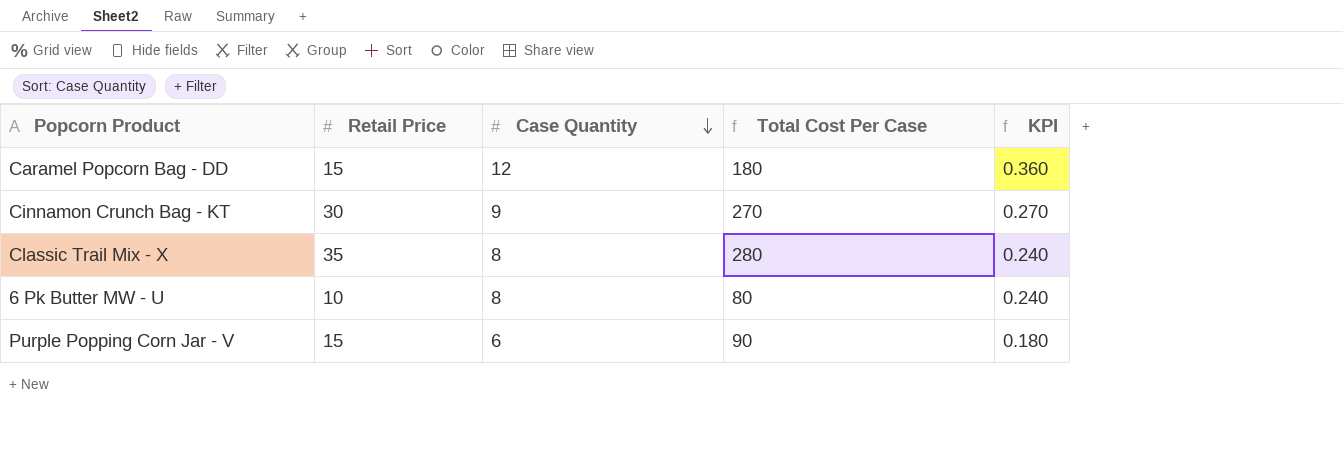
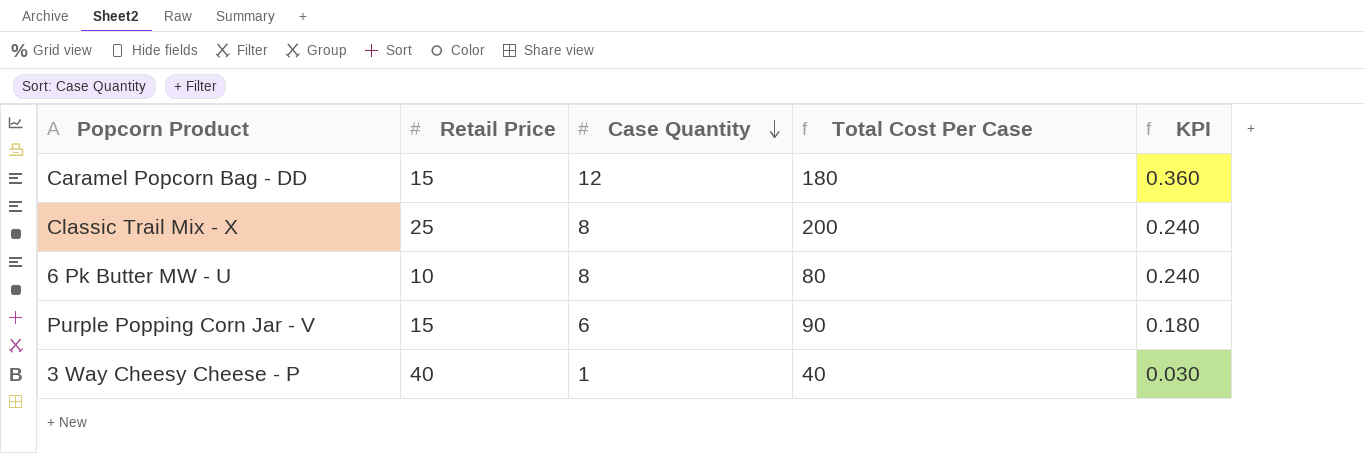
row Cinnamon Crunch Bag - KT: 30 | 9 | 270 | 0.270 -> none
Classic Trail Mix - X | Retail Price: 35 -> 25
Classic Trail Mix - X | Total Cost Per Case: 280 -> 200
row 3 Way Cheesy Cheese - P: none -> 40 | 1 | 40 | 0.030

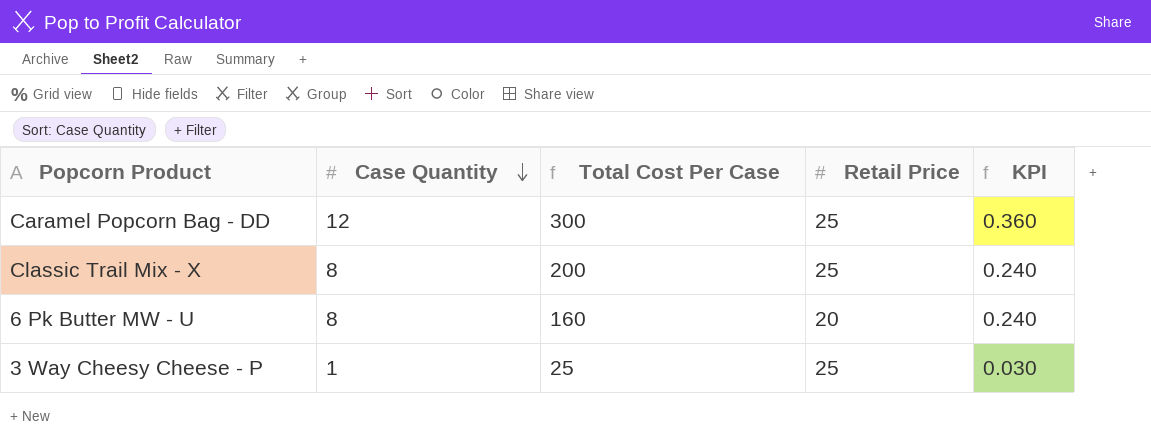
column Retail Price | position: 2 -> 4
row Purple Popping Corn Jar - V: 15 | 6 | 90 | 0.180 -> none
Caramel Popcorn Bag - DD | Total Cost Per Case: 180 -> 300
Caramel Popcorn Bag - DD | Retail Price: 15 -> 25
6 Pk Butter MW - U | Total Cost Per Case: 80 -> 160
6 Pk Butter MW - U | Retail Price: 10 -> 20
3 Way Cheesy Cheese - P | Total Cost Per Case: 40 -> 25
3 Way Cheesy Cheese - P | Retail Price: 40 -> 25

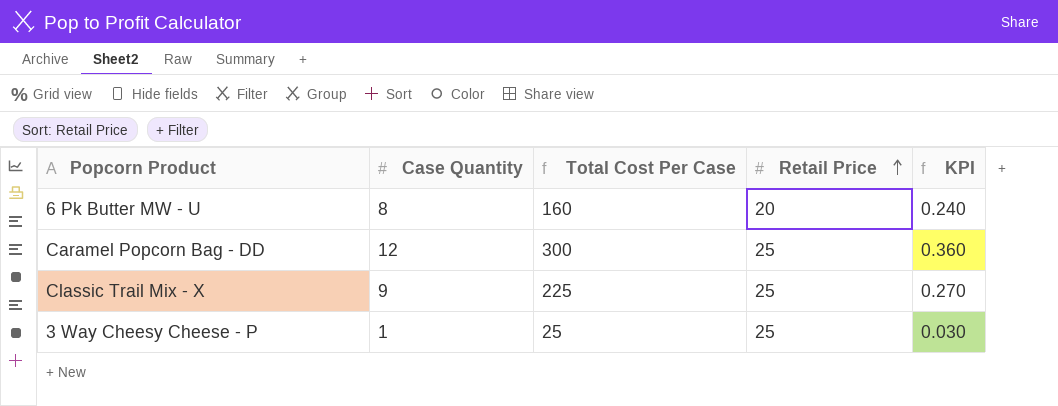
row order: Case Quantity descending -> Retail Price ascending
Classic Trail Mix - X | Case Quantity: 8 -> 9
Classic Trail Mix - X | Total Cost Per Case: 200 -> 225
Classic Trail Mix - X | KPI: 0.240 -> 0.270

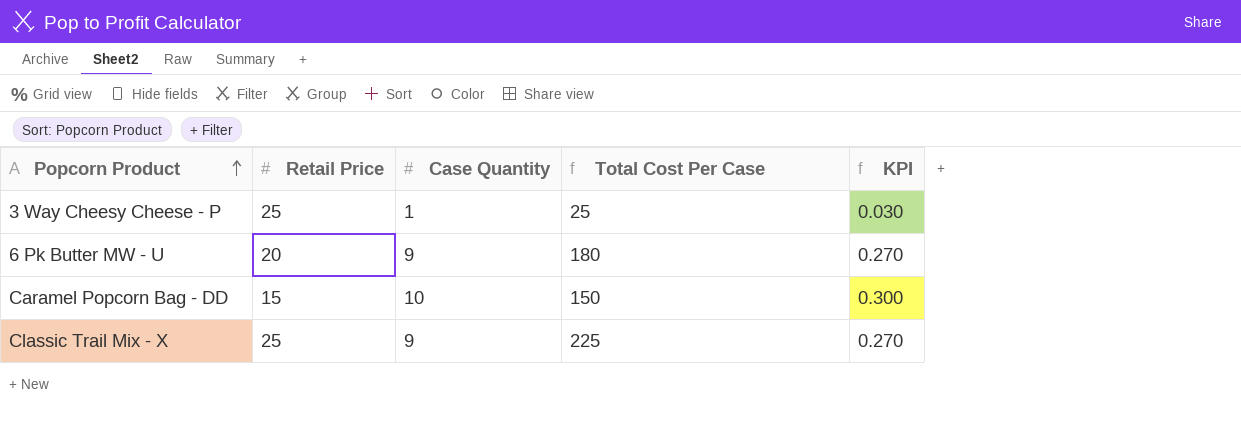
row order: Retail Price ascending -> Popcorn Product ascending
column Retail Price | position: 4 -> 2
6 Pk Butter MW - U | Case Quantity: 8 -> 9
6 Pk Butter MW - U | Total Cost Per Case: 160 -> 180
6 Pk Butter MW - U | KPI: 0.240 -> 0.270
Caramel Popcorn Bag - DD | Retail Price: 25 -> 15
Caramel Popcorn Bag - DD | Case Quantity: 12 -> 10
Caramel Popcorn Bag - DD | Total Cost Per Case: 300 -> 150
Caramel Popcorn Bag - DD | KPI: 0.360 -> 0.300

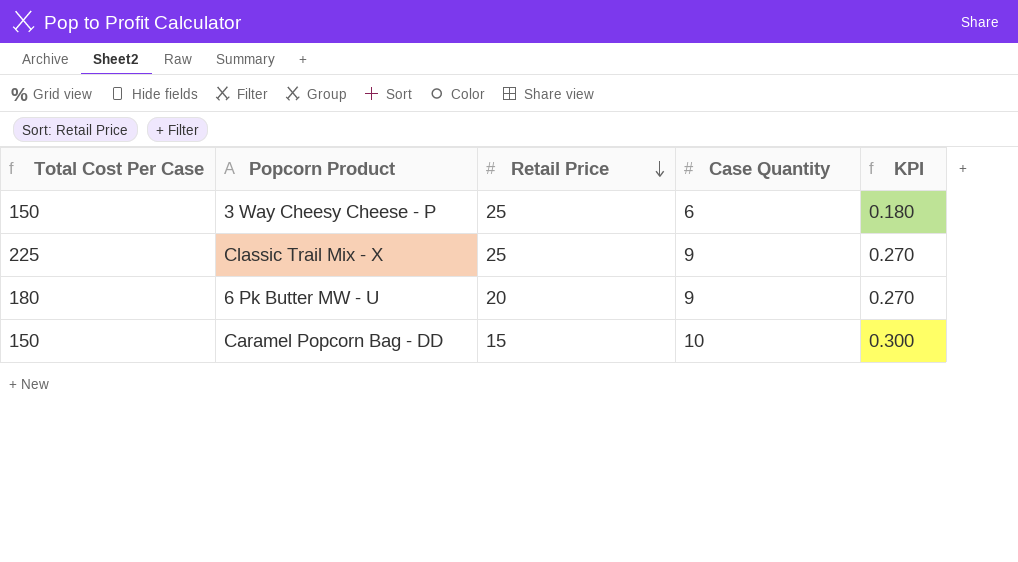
row order: Popcorn Product ascending -> Retail Price descending
column Total Cost Per Case | position: 4 -> 1
3 Way Cheesy Cheese - P | Total Cost Per Case: 25 -> 150
3 Way Cheesy Cheese - P | Case Quantity: 1 -> 6
3 Way Cheesy Cheese - P | KPI: 0.030 -> 0.180

